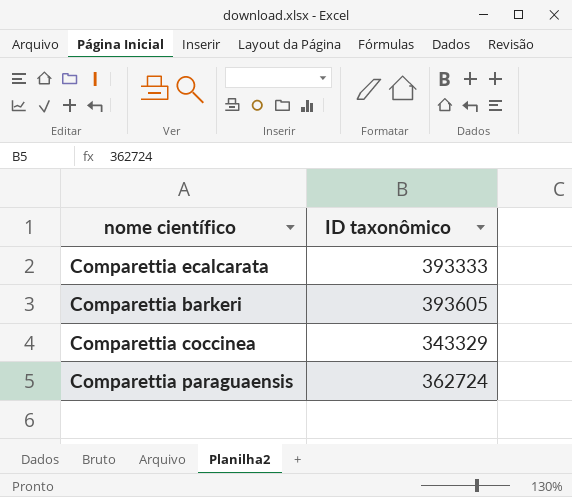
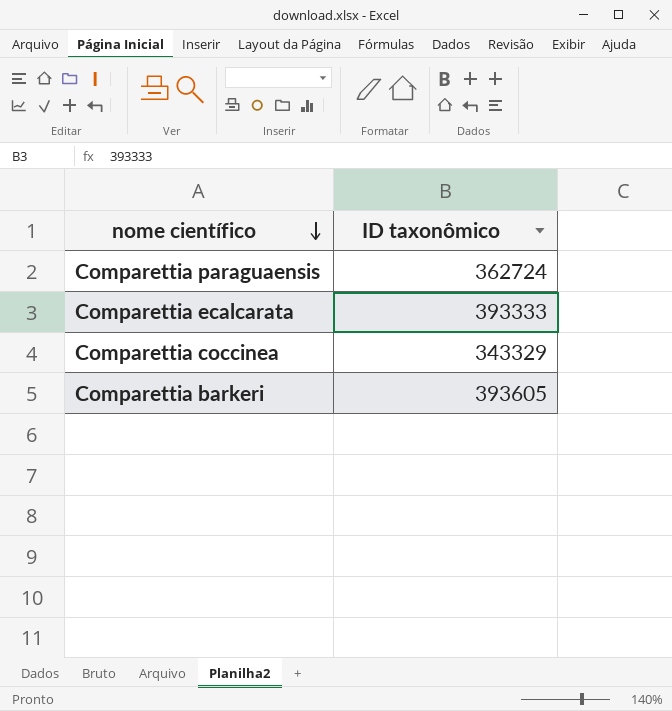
row order: none -> nome científico descending

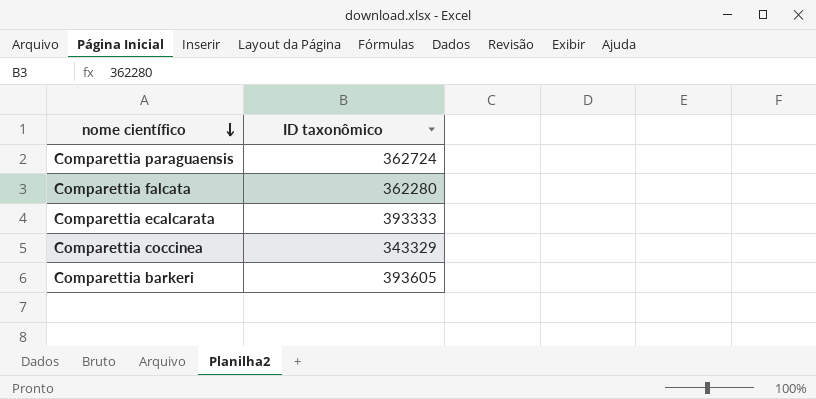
row Comparettia falcata: none -> 362280

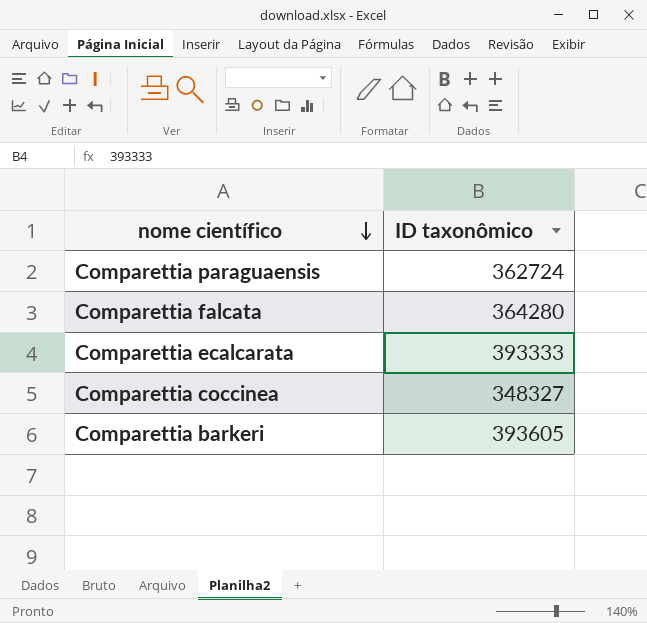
Comparettia falcata | ID taxonômico: 362280 -> 364280
Comparettia coccinea | ID taxonômico: 343329 -> 348327

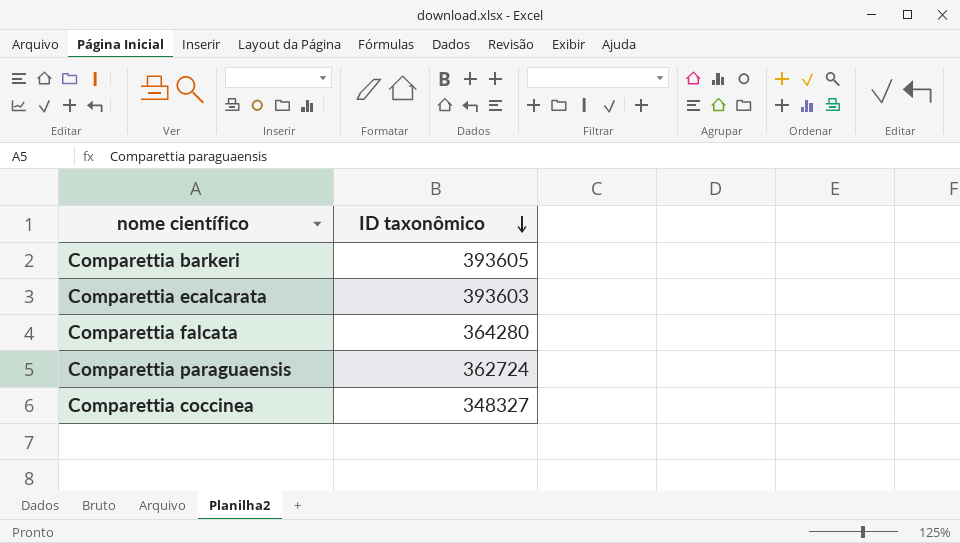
row order: nome científico descending -> ID taxonômico descending
Comparettia ecalcarata | ID taxonômico: 393333 -> 393603

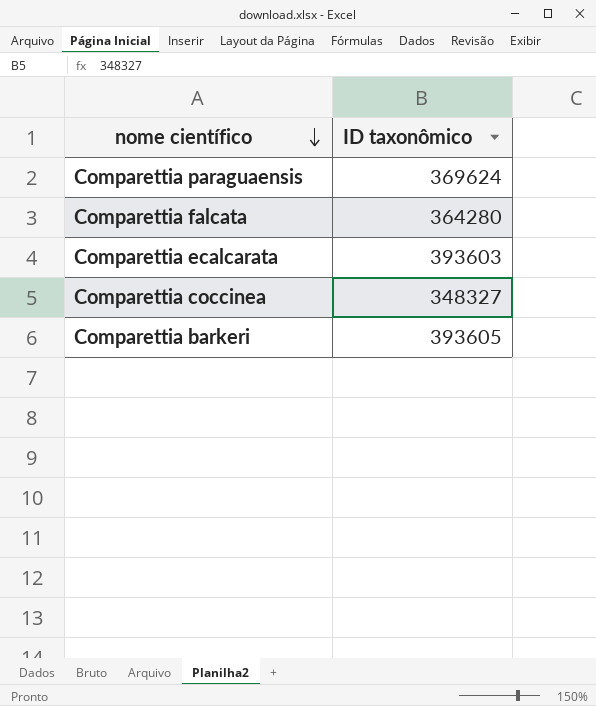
row order: ID taxonômico descending -> nome científico descending
Comparettia paraguaensis | ID taxonômico: 362724 -> 369624

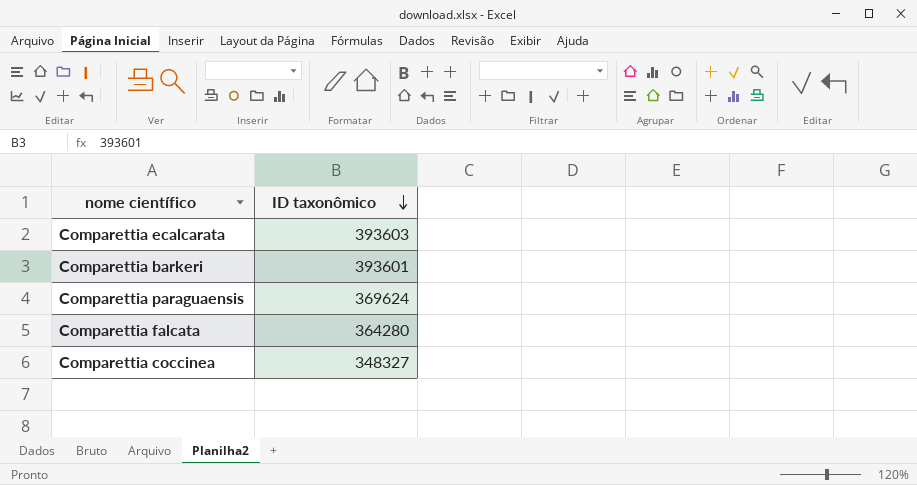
row order: nome científico descending -> ID taxonômico descending
Comparettia barkeri | ID taxonômico: 393605 -> 393601

